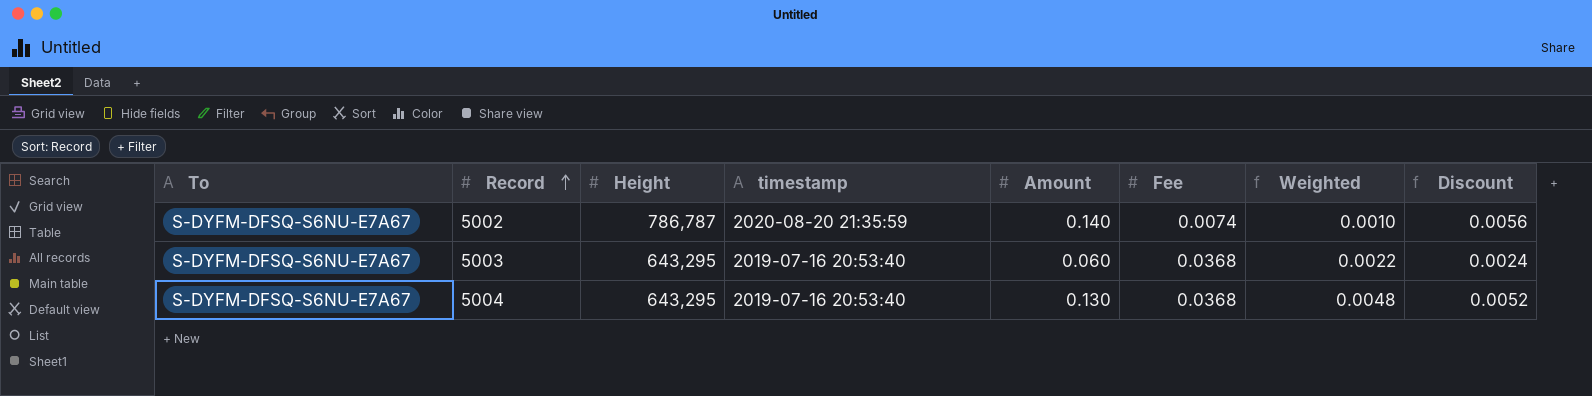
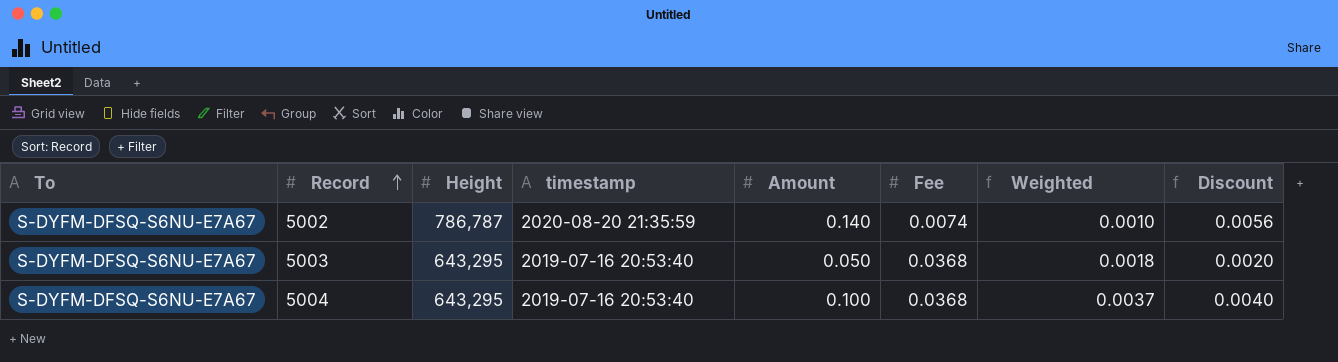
5003 | Amount: 0.060 -> 0.050
5003 | Weighted: 0.0022 -> 0.0018
5003 | Discount: 0.0024 -> 0.0020
5004 | Amount: 0.130 -> 0.100
5004 | Weighted: 0.0048 -> 0.0037
5004 | Discount: 0.0052 -> 0.0040

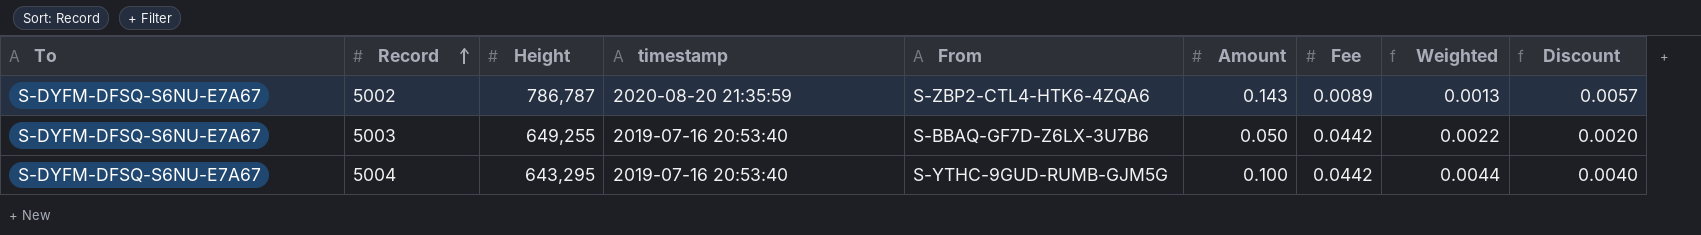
column From | position: none -> 5
5002 | Amount: 0.140 -> 0.143
5002 | Fee: 0.0074 -> 0.0089
5002 | Weighted: 0.0010 -> 0.0013
5002 | Discount: 0.0056 -> 0.0057
5003 | Height: 643,295 -> 649,255
5003 | Fee: 0.0368 -> 0.0442
5003 | Weighted: 0.0018 -> 0.0022
5004 | Fee: 0.0368 -> 0.0442
5004 | Weighted: 0.0037 -> 0.0044

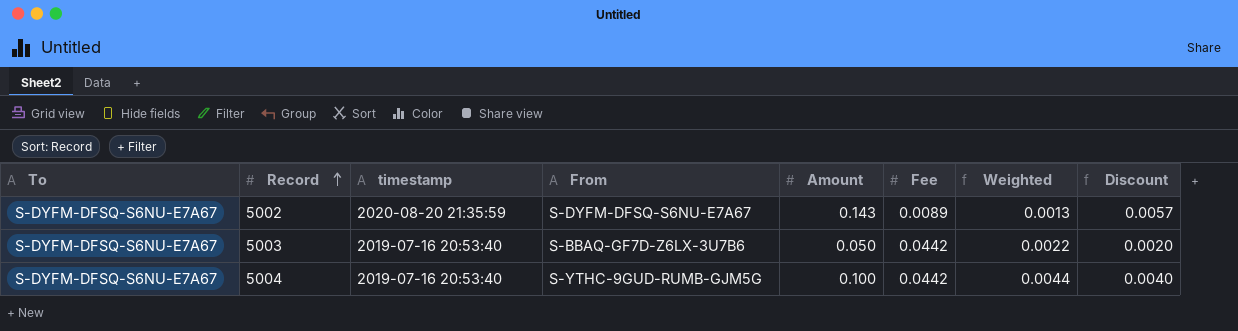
column Height | position: 3 -> none
5002 | From: S-ZBP2-CTL4-HTK6-4ZQA6 -> S-DYFM-DFSQ-S6NU-E7A67

